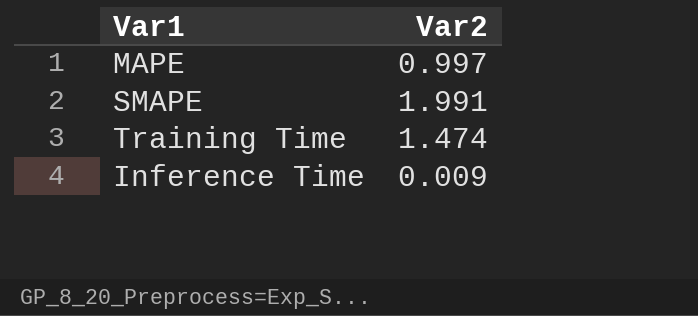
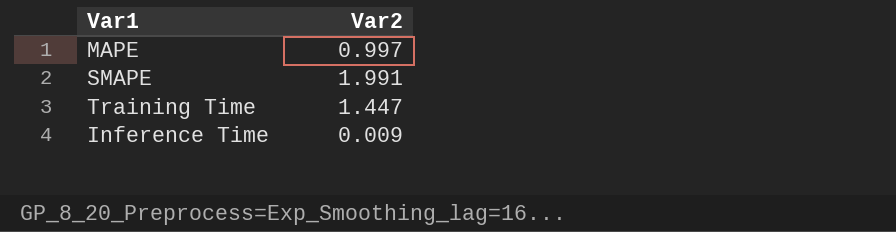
Training Time | Var2: 1.474 -> 1.447

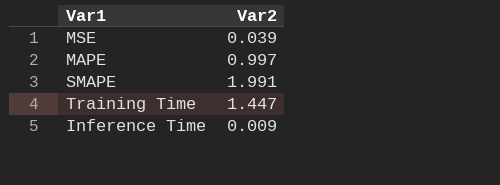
row MSE: none -> 0.039

